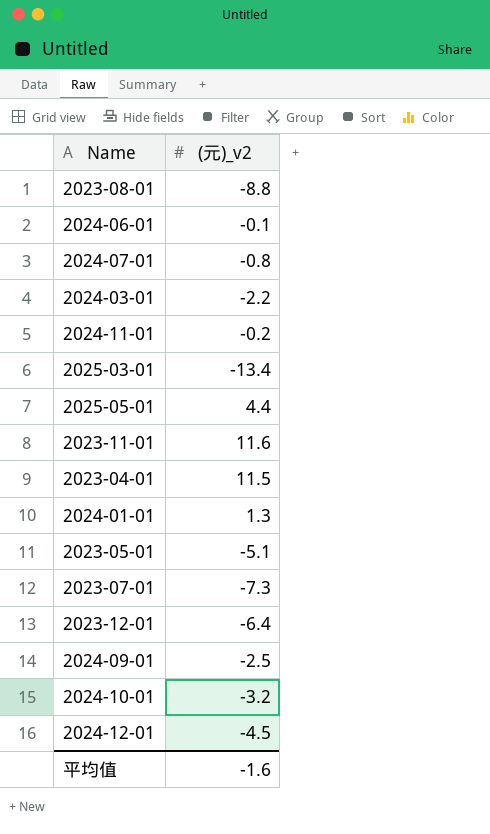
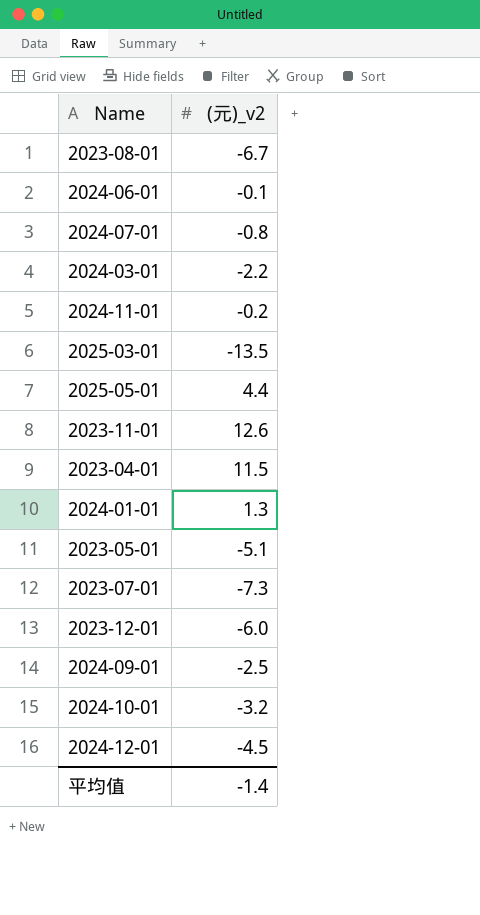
2023-08-01 | (元)_v2: -8.8 -> -6.7
2025-03-01 | (元)_v2: -13.4 -> -13.5
2023-11-01 | (元)_v2: 11.6 -> 12.6
2023-12-01 | (元)_v2: -6.4 -> -6.0
平均值 | (元)_v2: -1.6 -> -1.4

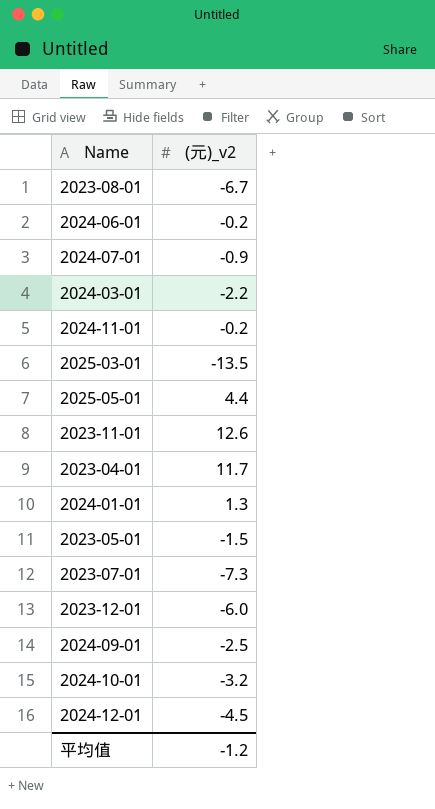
2024-06-01 | (元)_v2: -0.1 -> -0.2
2024-07-01 | (元)_v2: -0.8 -> -0.9
2023-04-01 | (元)_v2: 11.5 -> 11.7
2023-05-01 | (元)_v2: -5.1 -> -1.5
平均值 | (元)_v2: -1.4 -> -1.2

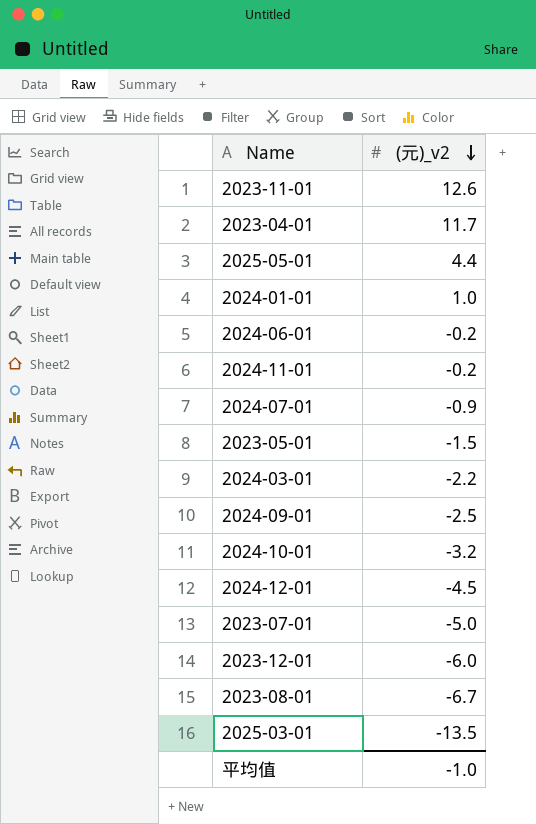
row order: none -> (元)_v2 descending
2024-01-01 | (元)_v2: 1.3 -> 1.0
2023-07-01 | (元)_v2: -7.3 -> -5.0
平均值 | (元)_v2: -1.2 -> -1.0

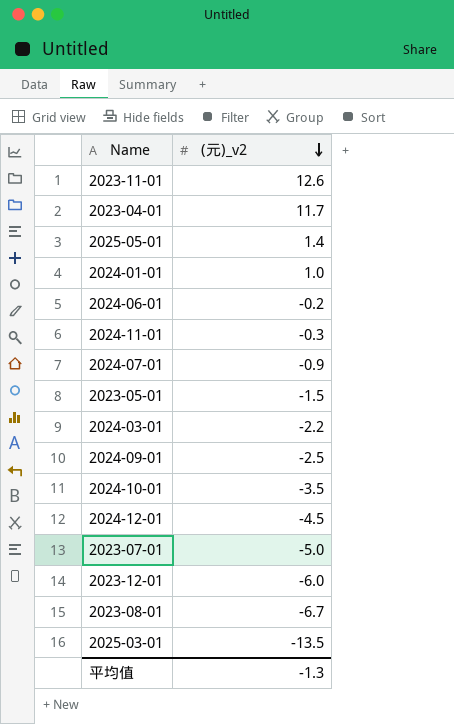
2025-05-01 | (元)_v2: 4.4 -> 1.4
2024-11-01 | (元)_v2: -0.2 -> -0.3
2024-10-01 | (元)_v2: -3.2 -> -3.5
平均值 | (元)_v2: -1.0 -> -1.3

